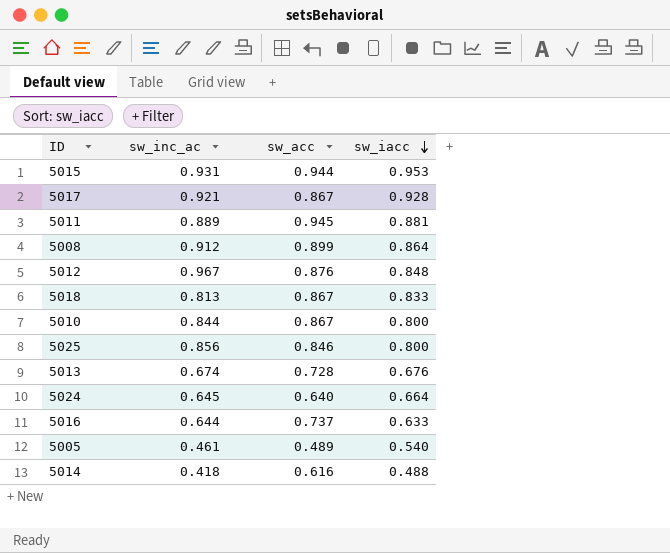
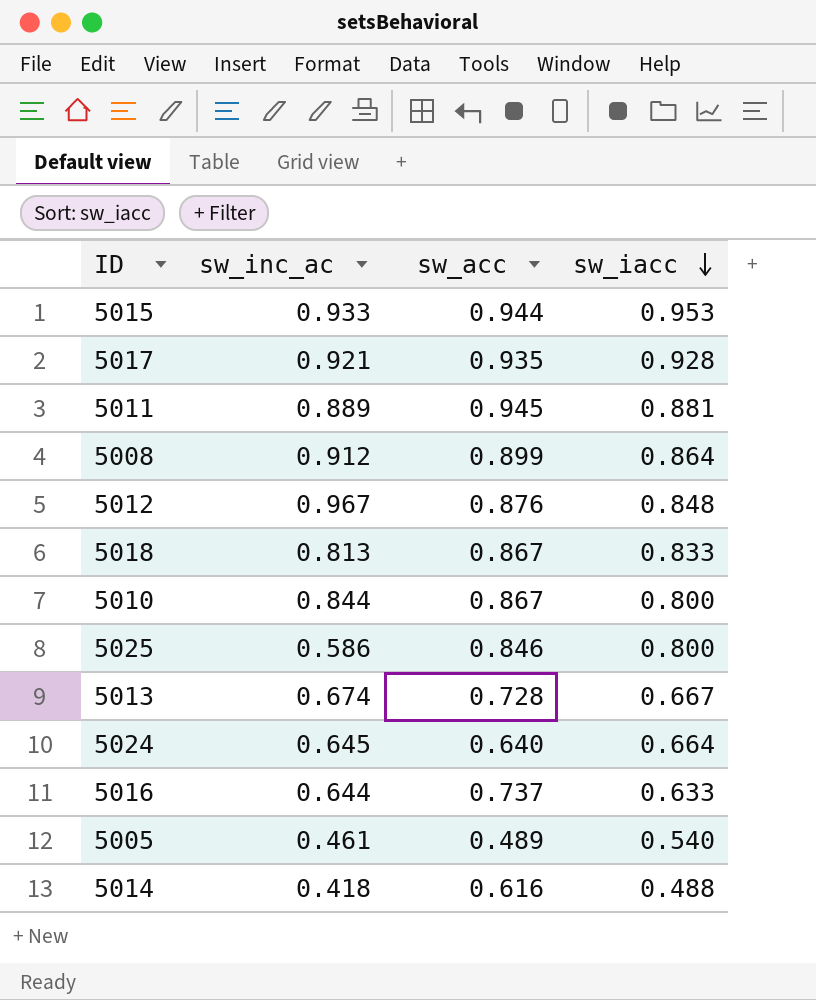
5015 | sw_inc_ac: 0.931 -> 0.933
5017 | sw_acc: 0.867 -> 0.935
5025 | sw_inc_ac: 0.856 -> 0.586
5013 | sw_iacc: 0.676 -> 0.667

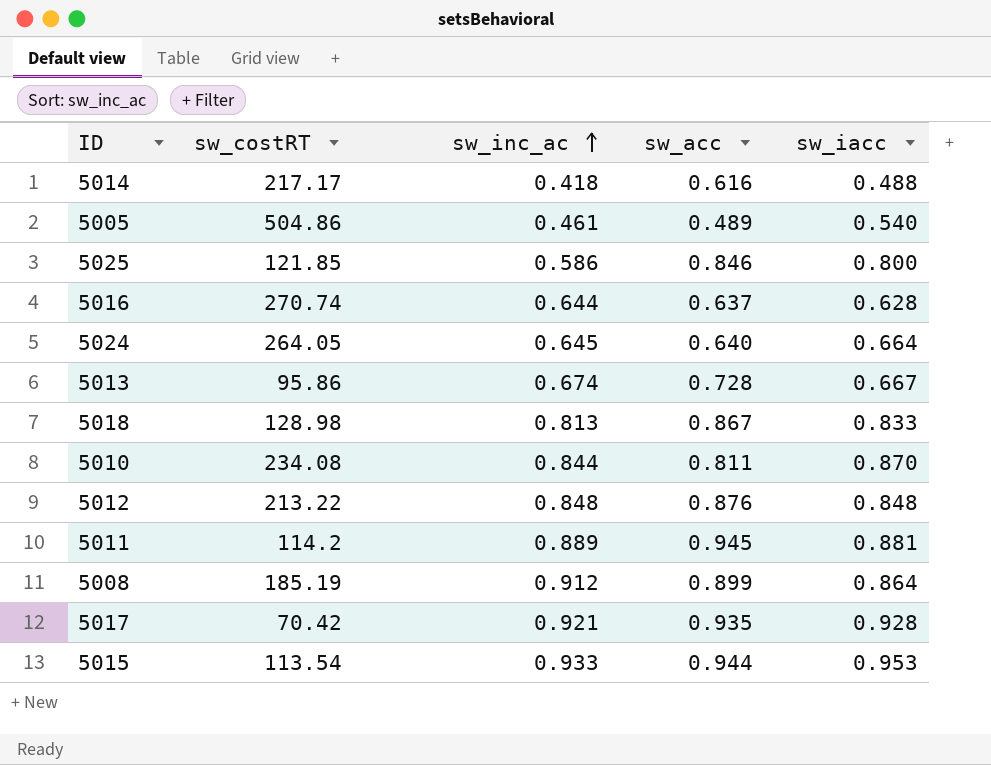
row order: sw_iacc descending -> sw_inc_ac ascending
column sw_costRT | position: none -> 2
5016 | sw_acc: 0.737 -> 0.637
5016 | sw_iacc: 0.633 -> 0.628
5010 | sw_acc: 0.867 -> 0.811
5010 | sw_iacc: 0.800 -> 0.870
5012 | sw_inc_ac: 0.967 -> 0.848

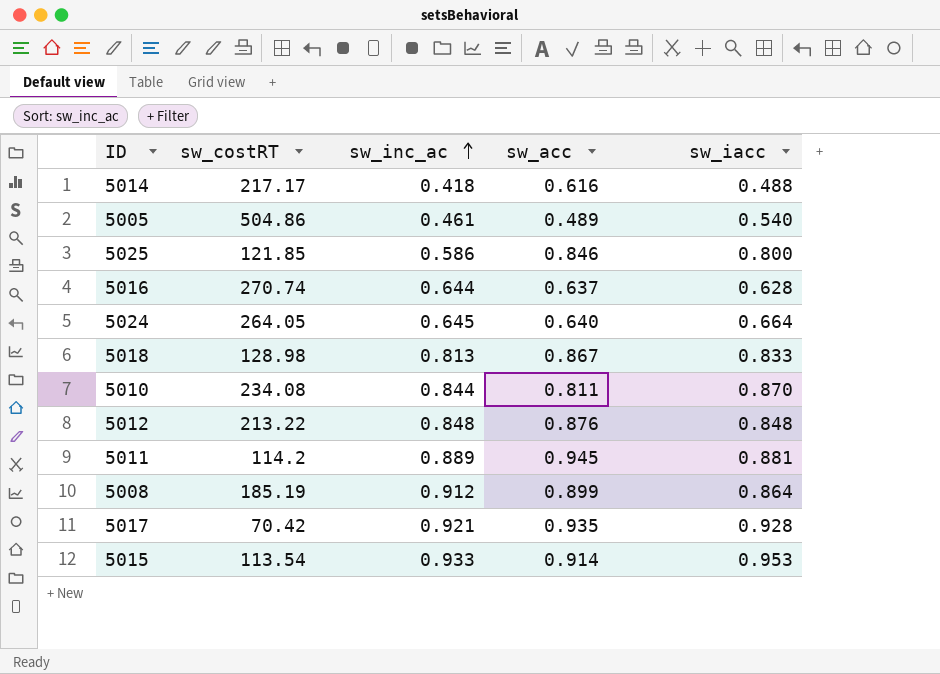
row 5013: 95.86 | 0.674 | 0.728 | 0.667 -> none
5015 | sw_acc: 0.944 -> 0.914

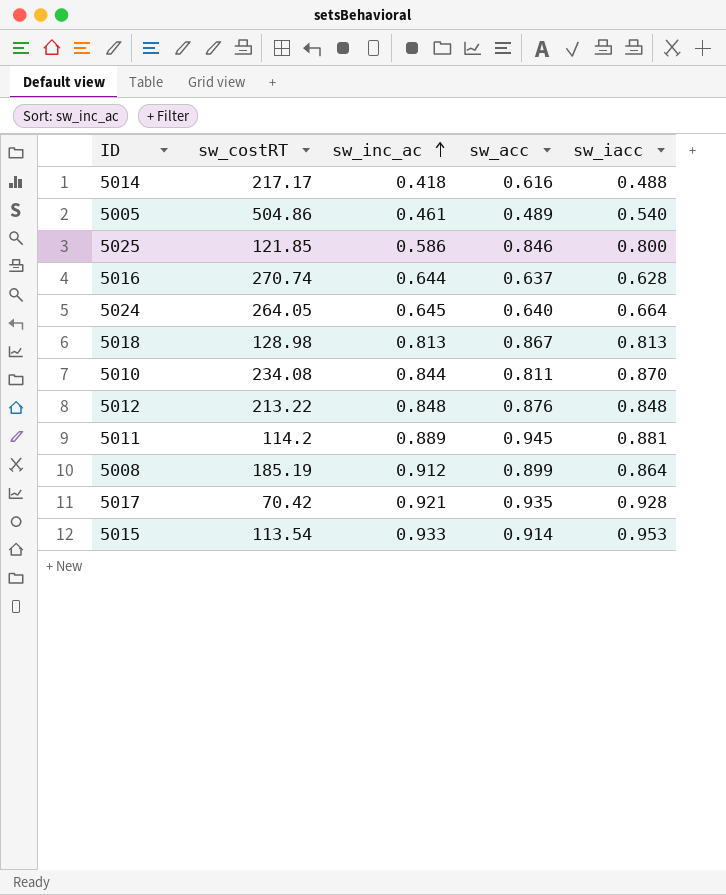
5018 | sw_iacc: 0.833 -> 0.813

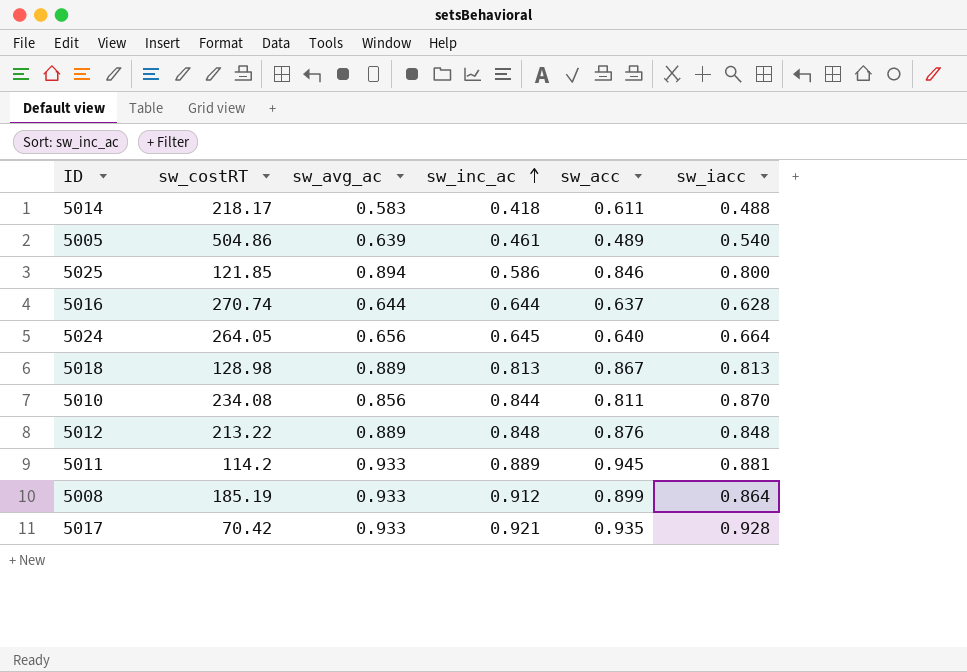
column sw_avg_ac | position: none -> 3
row 5015: 113.54 | 0.933 | 0.914 | 0.953 -> none
5014 | sw_costRT: 217.17 -> 218.17
5014 | sw_acc: 0.616 -> 0.611

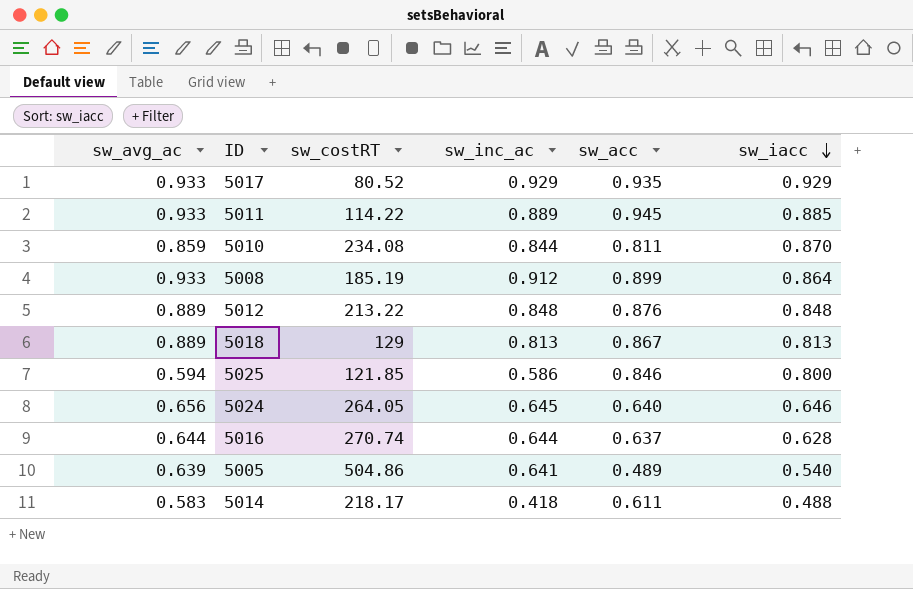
row order: sw_inc_ac ascending -> sw_iacc descending
column sw_avg_ac | position: 3 -> 1
5017 | sw_costRT: 70.42 -> 80.52
5017 | sw_inc_ac: 0.921 -> 0.929
5017 | sw_iacc: 0.928 -> 0.929
5011 | sw_costRT: 114.2 -> 114.22
5011 | sw_iacc: 0.881 -> 0.885
5010 | sw_avg_ac: 0.856 -> 0.859
5018 | sw_costRT: 128.98 -> 129
5025 | sw_avg_ac: 0.894 -> 0.594
5024 | sw_iacc: 0.664 -> 0.646
5005 | sw_inc_ac: 0.461 -> 0.641

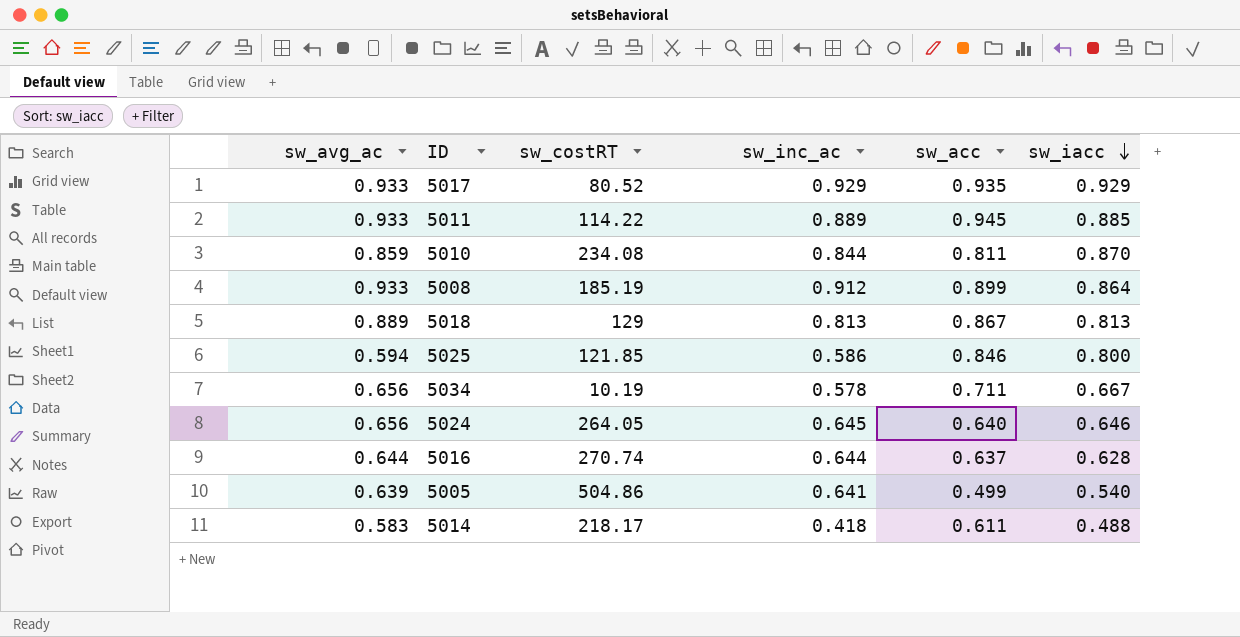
row 5012: 0.889 | 213.22 | 0.848 | 0.876 | 0.848 -> none
row 5034: none -> 0.656 | 10.19 | 0.578 | 0.711 | 0.667
5005 | sw_acc: 0.489 -> 0.499

